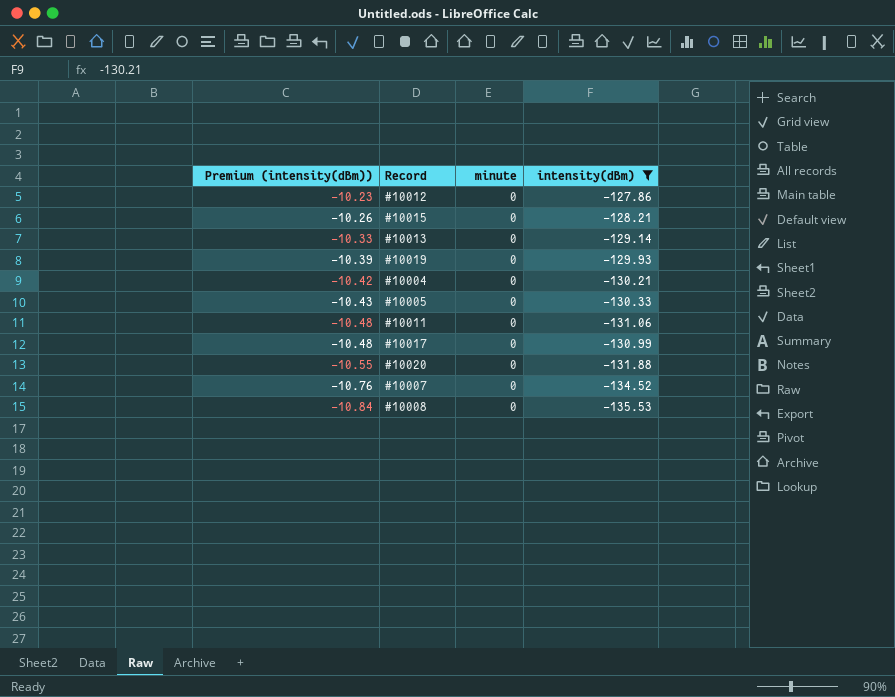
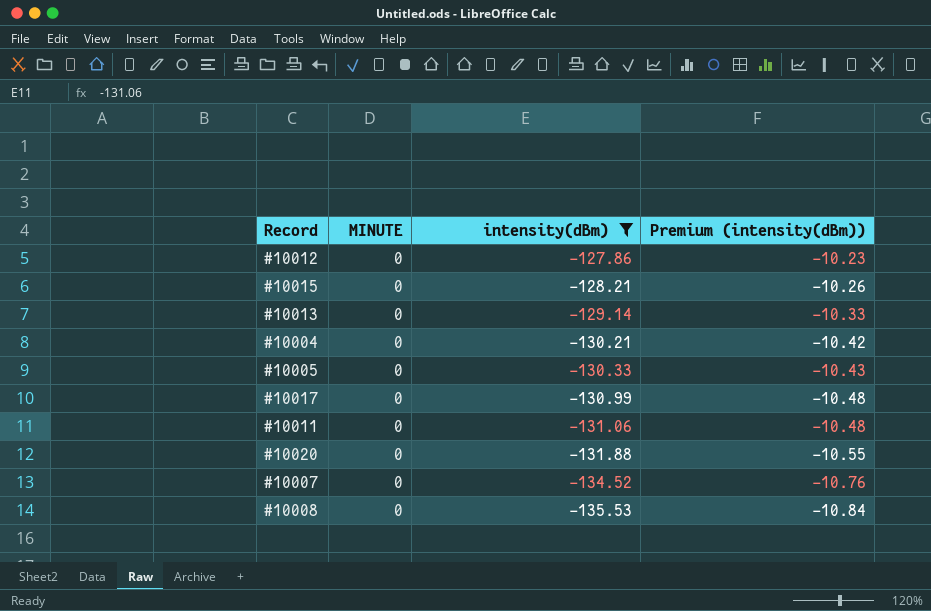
row order: Premium (intensity(dBm)) descending -> intensity(dBm) descending
column name: minute -> MINUTE
column Premium (intensity(dBm)) | position: 1 -> 4
row #10019: -10.39 | 0 | -129.93 -> none

